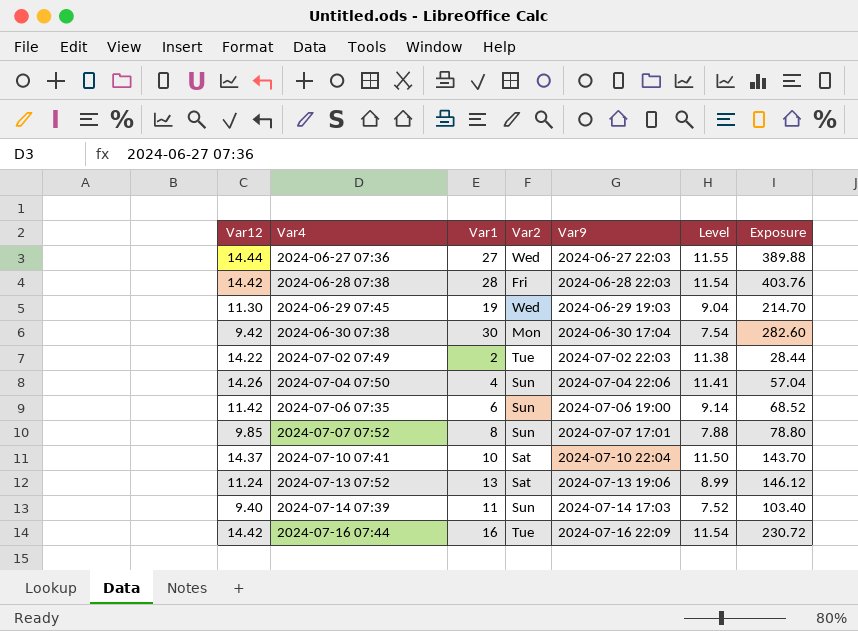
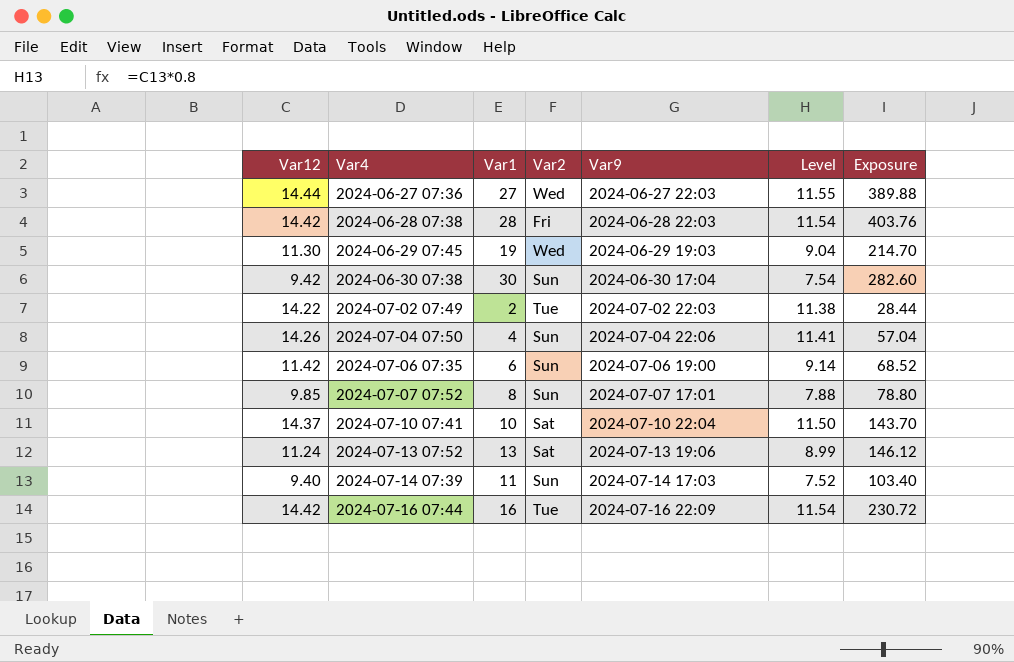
2024-06-30 07:38 | Var2: Mon -> Sun

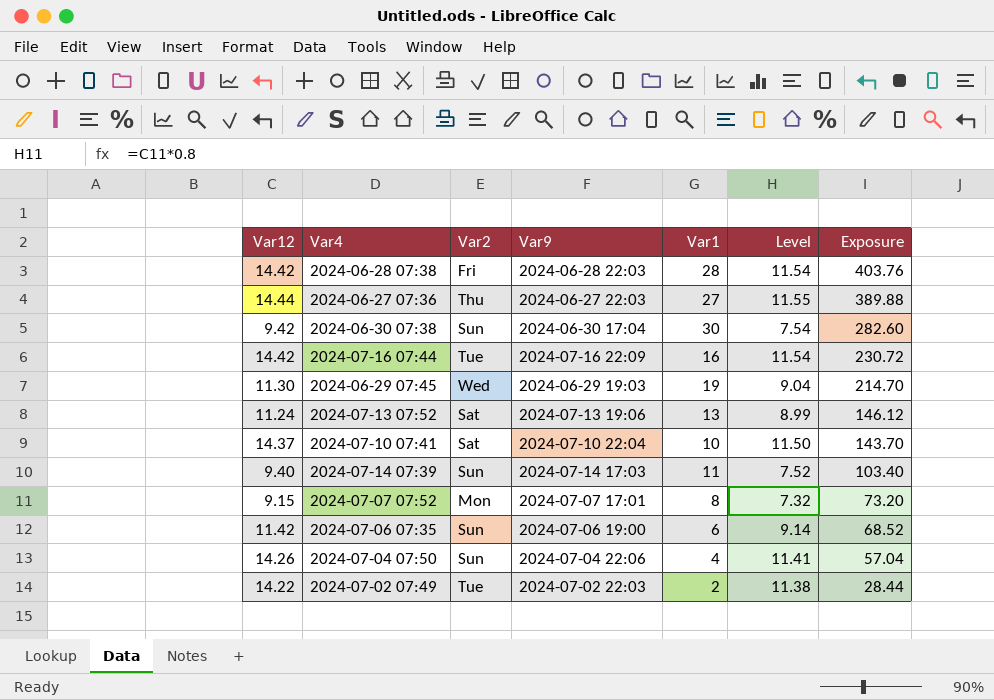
row order: Var4 ascending -> Exposure descending
column Var1 | position: 3 -> 5
2024-06-27 07:36 | Var2: Wed -> Thu
2024-07-07 07:52 | Var12: 9.85 -> 9.15
2024-07-07 07:52 | Var2: Sun -> Mon
2024-07-07 07:52 | Level: 7.88 -> 7.32
2024-07-07 07:52 | Exposure: 78.80 -> 73.20

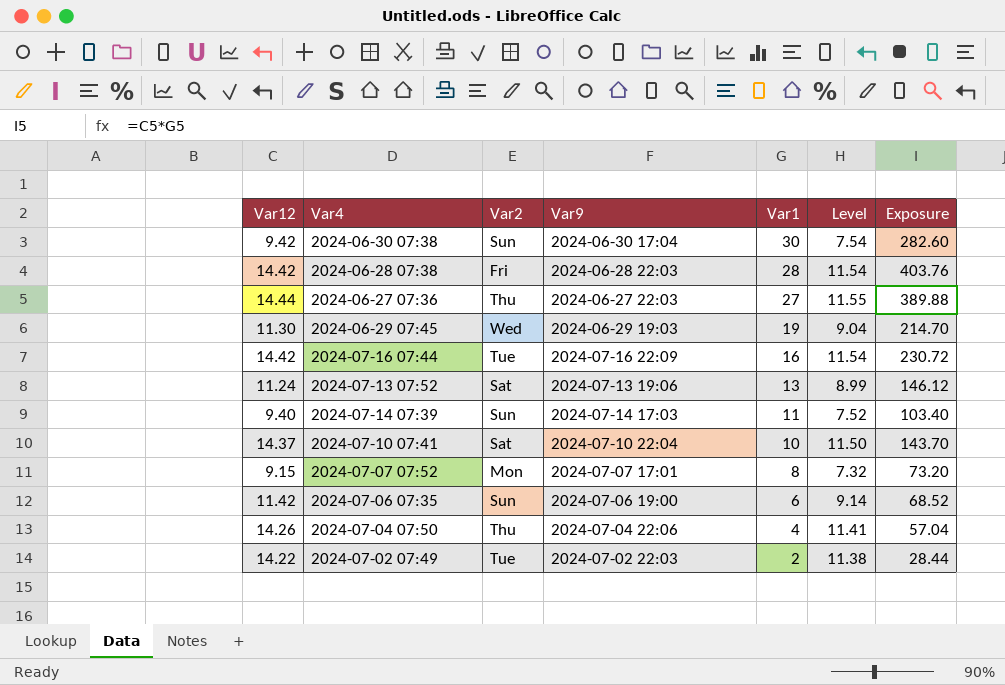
row order: Exposure descending -> Var1 descending
2024-07-04 07:50 | Var2: Sun -> Thu

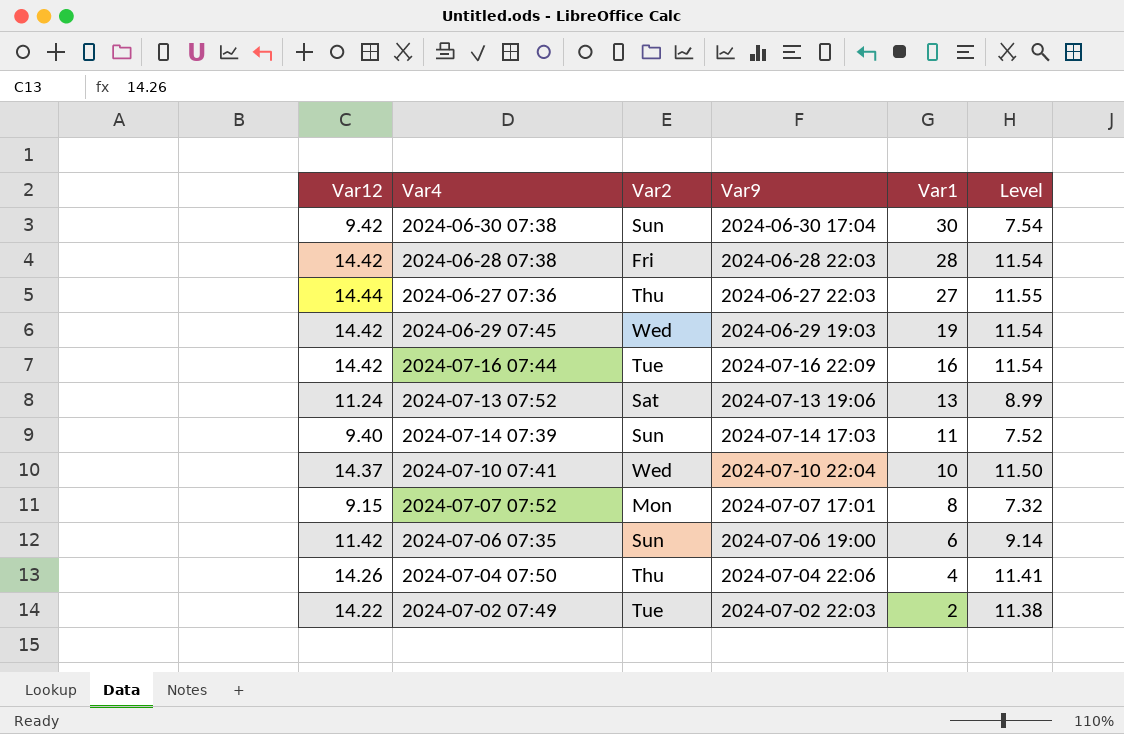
column Exposure | formula: [Var12] * [Var1] -> none
2024-06-29 07:45 | Var12: 11.30 -> 14.42
2024-06-29 07:45 | Level: 9.04 -> 11.54
2024-07-10 07:41 | Var2: Sat -> Wed

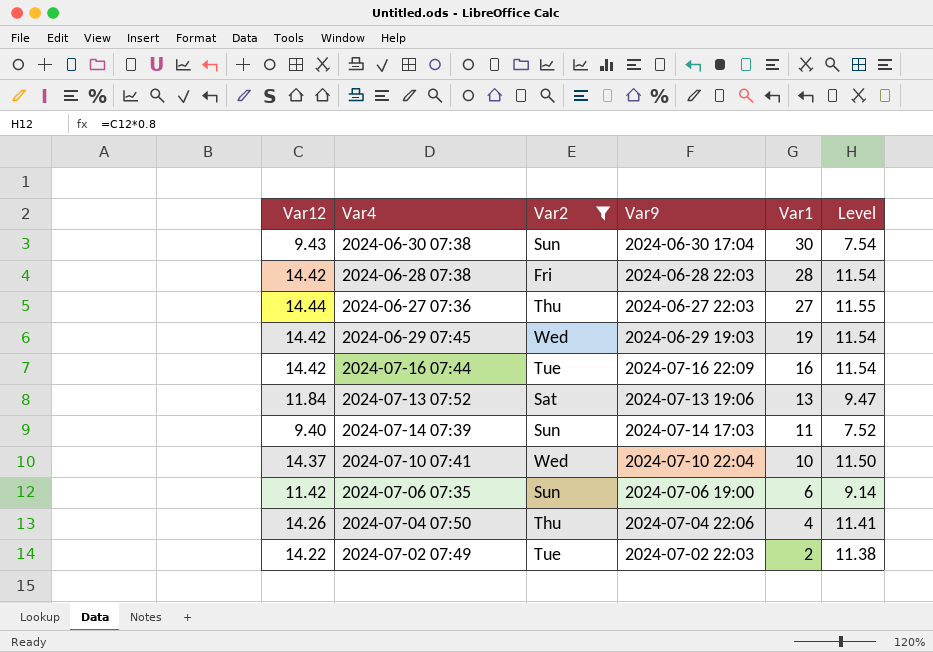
filter: none -> Var2 != Mon
2024-06-30 07:38 | Var12: 9.42 -> 9.43
2024-07-13 07:52 | Var12: 11.24 -> 11.84
2024-07-13 07:52 | Level: 8.99 -> 9.47

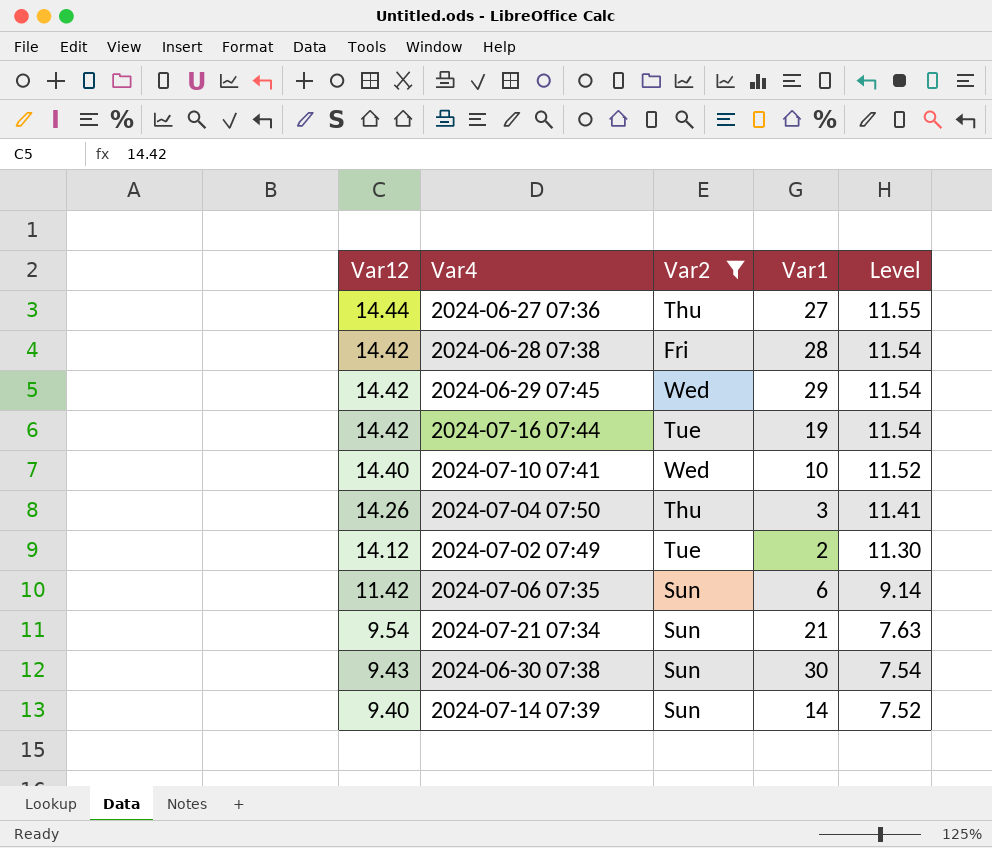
row order: Var1 descending -> Var12 descending
column Var9 | position: 4 -> none
row 2024-07-13 07:52: 11.84 | Sat | 2024-07-13 19:06 | 13 | 9.47 -> none
2024-06-29 07:45 | Var1: 19 -> 29
2024-07-16 07:44 | Var1: 16 -> 19
2024-07-10 07:41 | Var12: 14.37 -> 14.40
2024-07-10 07:41 | Level: 11.50 -> 11.52
2024-07-04 07:50 | Var1: 4 -> 3
2024-07-02 07:49 | Var12: 14.22 -> 14.12
2024-07-02 07:49 | Level: 11.38 -> 11.30
row 2024-07-21 07:34: none -> 9.54 | Sun | 21 | 7.63
2024-07-14 07:39 | Var1: 11 -> 14

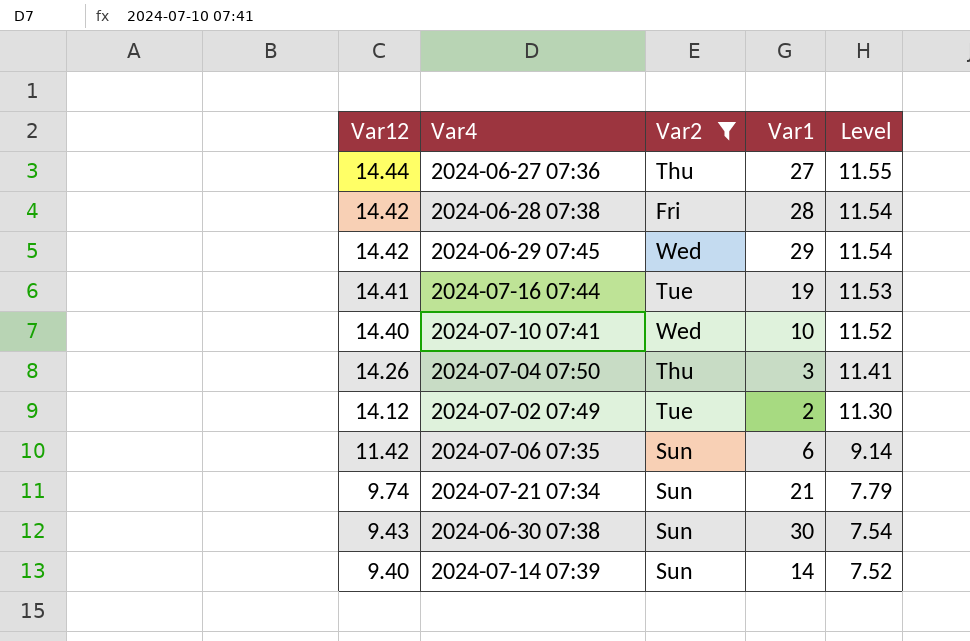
2024-07-16 07:44 | Var12: 14.42 -> 14.41
2024-07-16 07:44 | Level: 11.54 -> 11.53
2024-07-21 07:34 | Var12: 9.54 -> 9.74
2024-07-21 07:34 | Level: 7.63 -> 7.79

